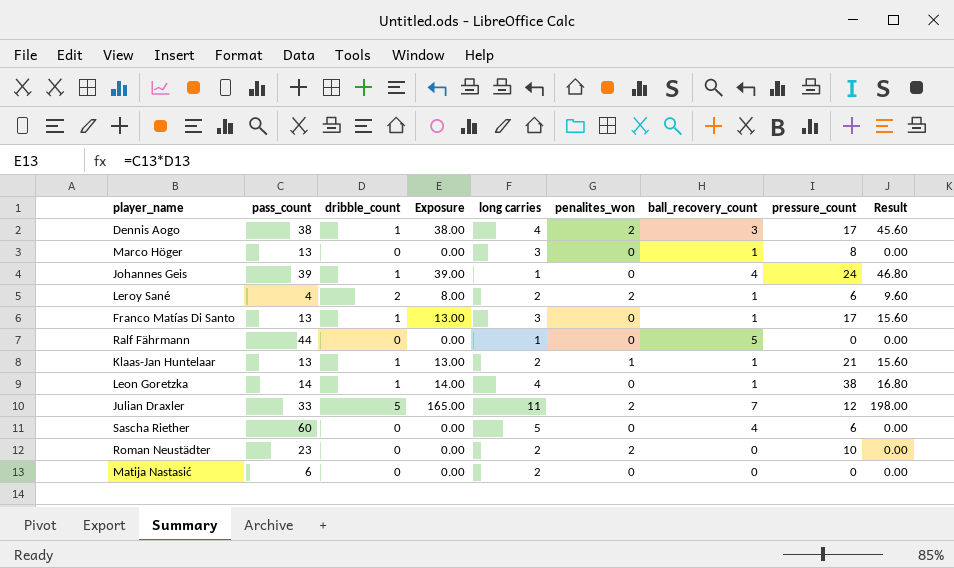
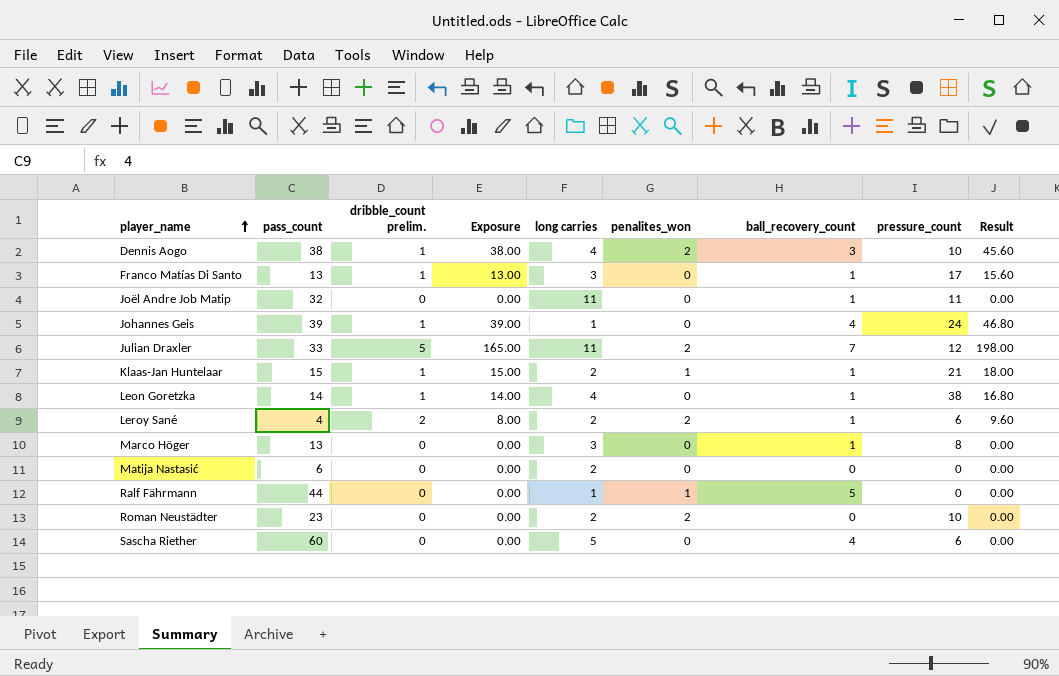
row order: none -> player_name ascending
column name: dribble_count -> dribble_count prelim.
Dennis Aogo | pressure_count: 17 -> 10
row Joël Andre Job Matip: none -> 32 | 0 | 0.00 | 11 | 0 | 1 | 11 | 0.00
Klaas-Jan Huntelaar | pass_count: 13 -> 15
Klaas-Jan Huntelaar | Exposure: 13.00 -> 15.00
Klaas-Jan Huntelaar | Result: 15.60 -> 18.00
Ralf Fährmann | penalites_won: 0 -> 1

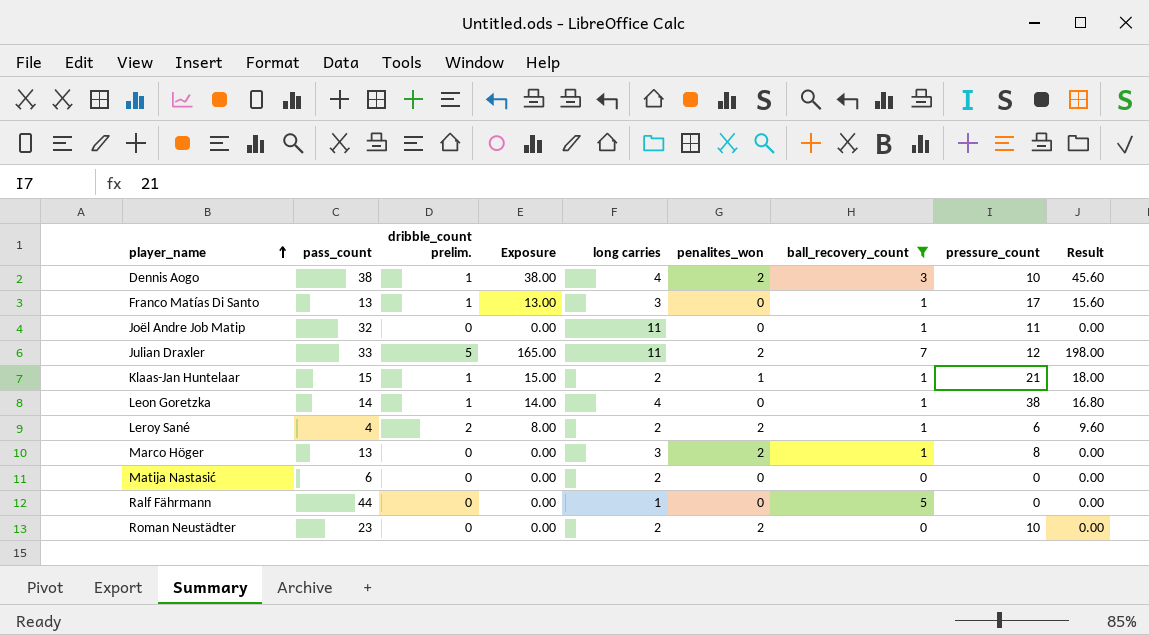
filter: none -> ball_recovery_count != 4
Marco Höger | penalites_won: 0 -> 2
Ralf Fährmann | penalites_won: 1 -> 0

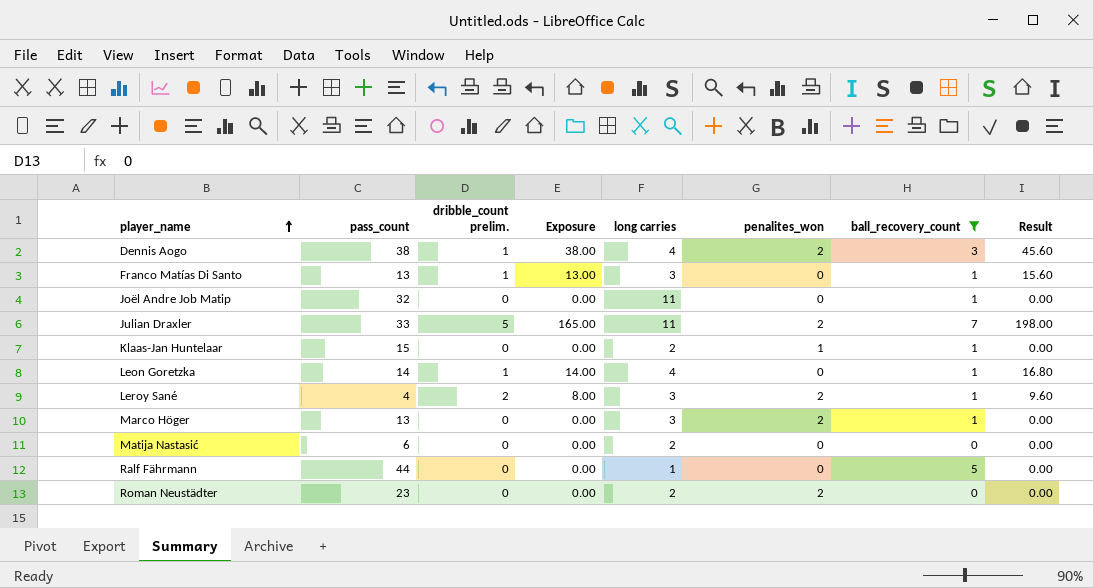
column pressure_count | position: 8 -> none
Klaas-Jan Huntelaar | dribble_count prelim.: 1 -> 0
Klaas-Jan Huntelaar | Exposure: 15.00 -> 0.00
Klaas-Jan Huntelaar | Result: 18.00 -> 0.00
Leroy Sané | long carries: 2 -> 3

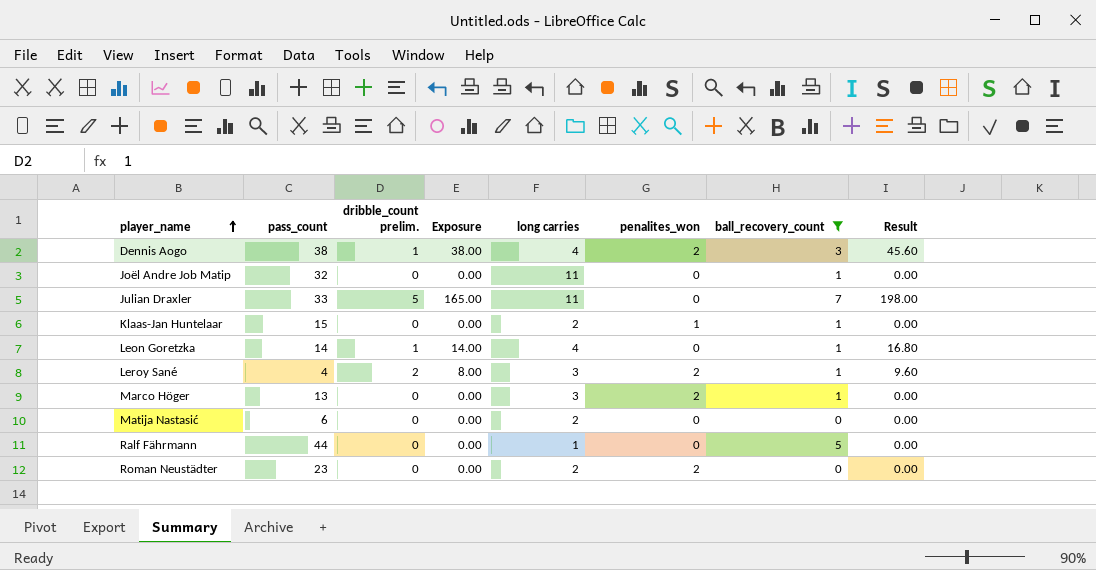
row Franco Matías Di Santo: 13 | 1 | 13.00 | 3 | 0 | 1 | 15.60 -> none
Julian Draxler | penalites_won: 2 -> 0

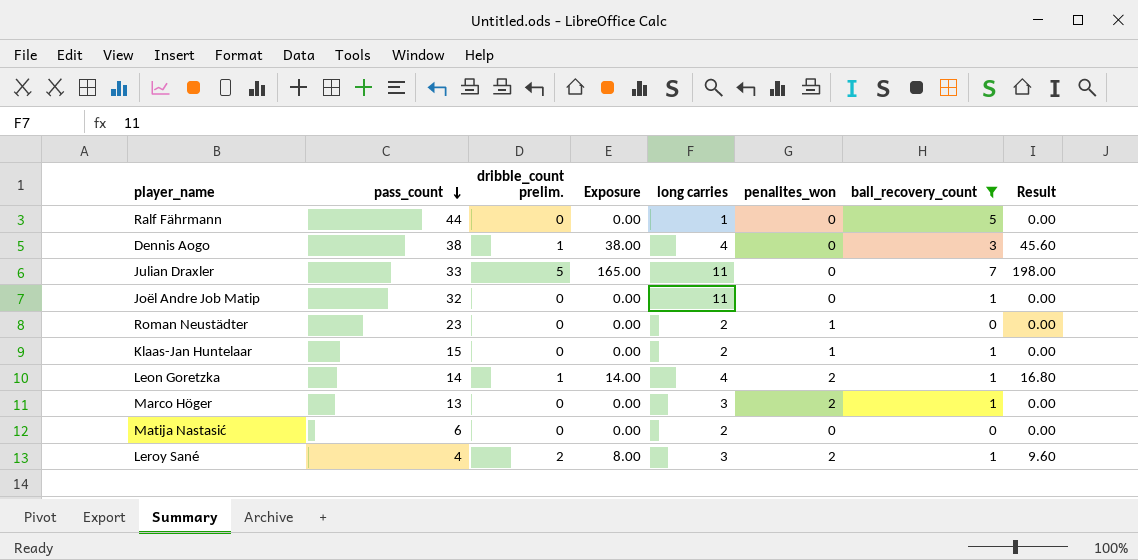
row order: player_name ascending -> pass_count descending
Dennis Aogo | penalites_won: 2 -> 0
Roman Neustädter | penalites_won: 2 -> 1
Leon Goretzka | penalites_won: 0 -> 2

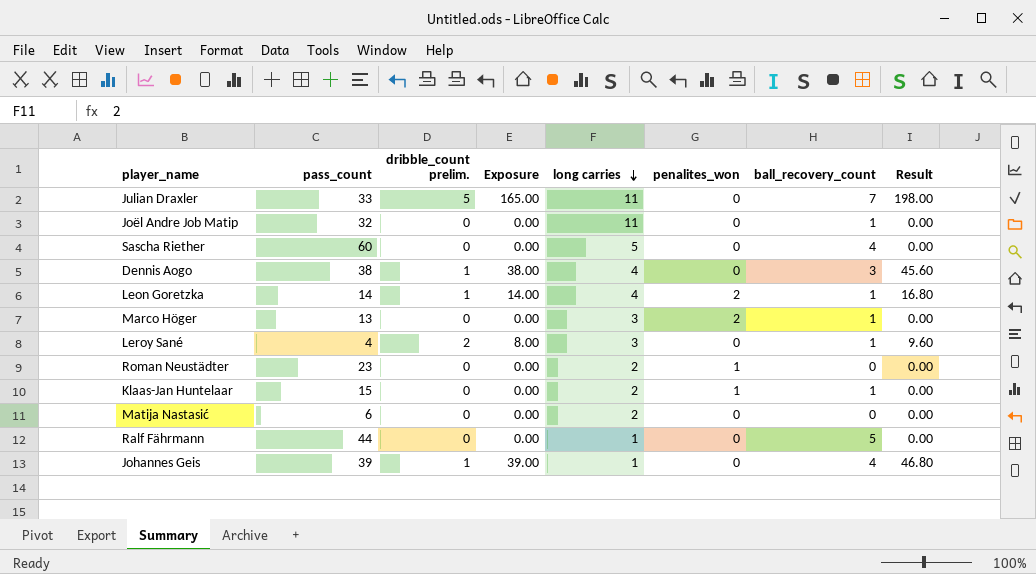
filter: ball_recovery_count != 4 -> none
row order: pass_count descending -> long carries descending
Leroy Sané | penalites_won: 2 -> 0

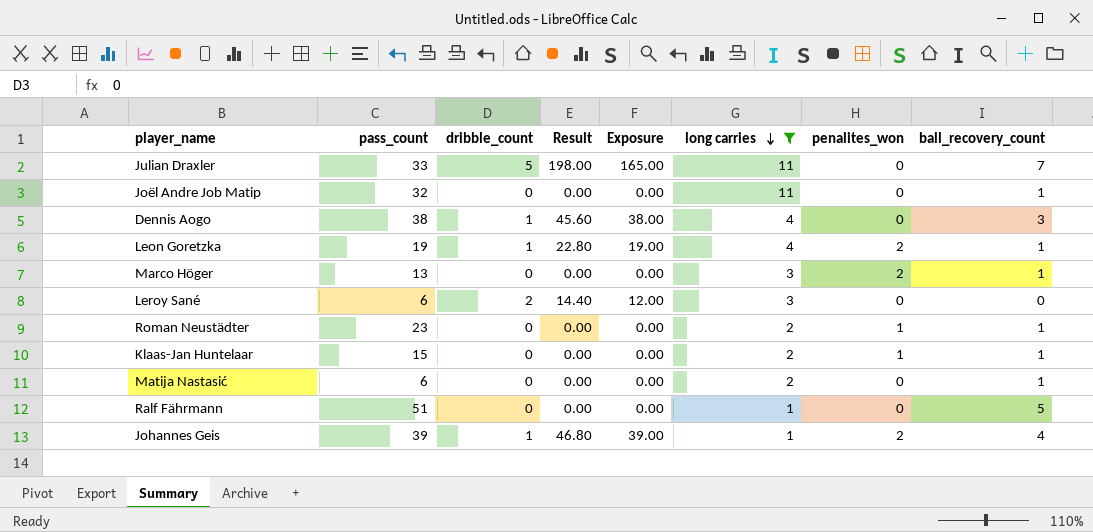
filter: none -> long carries != 5
column name: dribble_count prelim. -> dribble_count
column Result | position: 8 -> 4
Leon Goretzka | pass_count: 14 -> 19
Leon Goretzka | Result: 16.80 -> 22.80
Leon Goretzka | Exposure: 14.00 -> 19.00
Leroy Sané | pass_count: 4 -> 6
Leroy Sané | Result: 9.60 -> 14.40
Leroy Sané | Exposure: 8.00 -> 12.00
Leroy Sané | ball_recovery_count: 1 -> 0
Roman Neustädter | ball_recovery_count: 0 -> 1
Matija Nastasić | ball_recovery_count: 0 -> 1
Ralf Fährmann | pass_count: 44 -> 51
Johannes Geis | penalites_won: 0 -> 2

